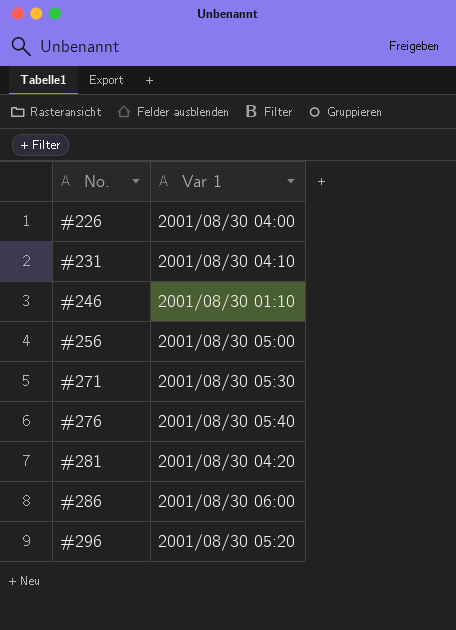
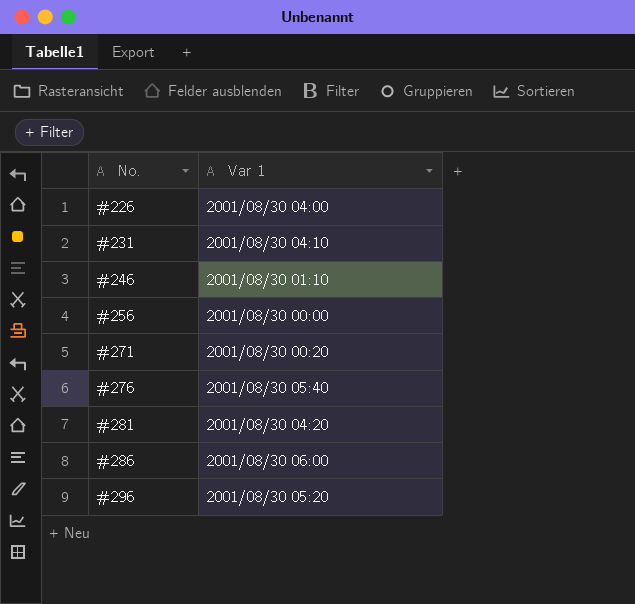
#256 | Var 1: 2001/08/30 05:00 -> 2001/08/30 00:00
#271 | Var 1: 2001/08/30 05:30 -> 2001/08/30 00:20

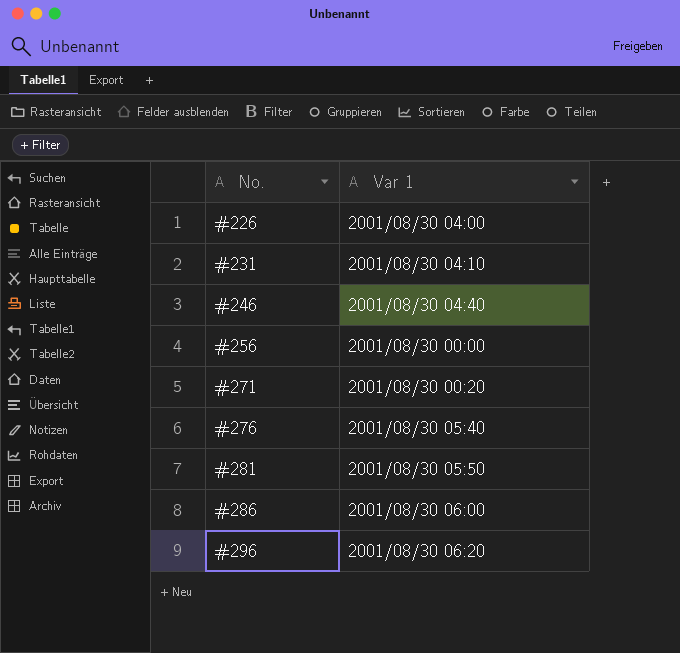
#246 | Var 1: 2001/08/30 01:10 -> 2001/08/30 04:40
#281 | Var 1: 2001/08/30 04:20 -> 2001/08/30 05:50
#296 | Var 1: 2001/08/30 05:20 -> 2001/08/30 06:20

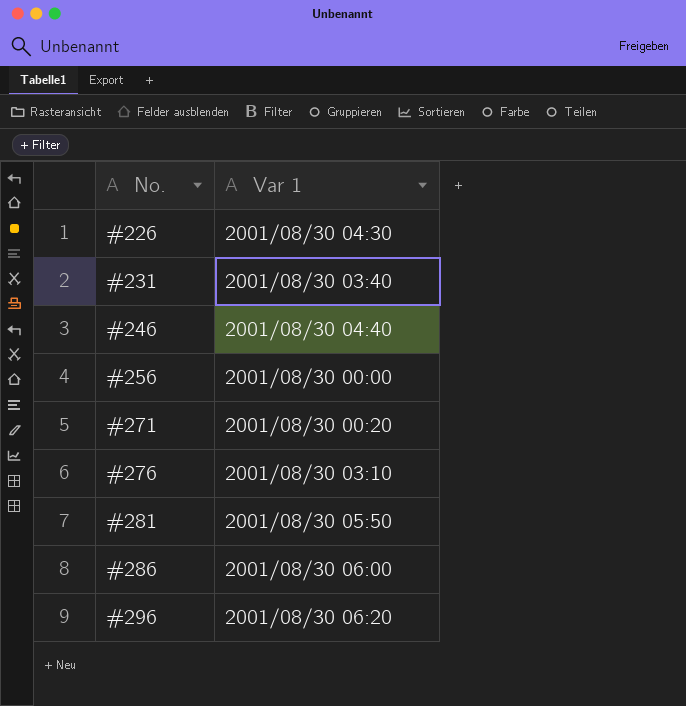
#226 | Var 1: 2001/08/30 04:00 -> 2001/08/30 04:30
#231 | Var 1: 2001/08/30 04:10 -> 2001/08/30 03:40
#276 | Var 1: 2001/08/30 05:40 -> 2001/08/30 03:10

